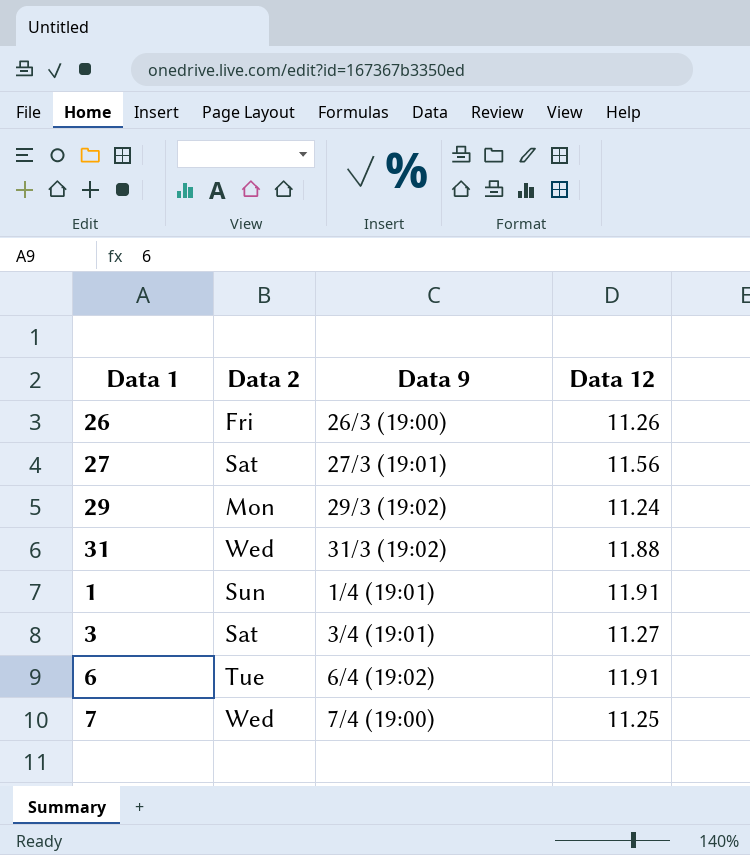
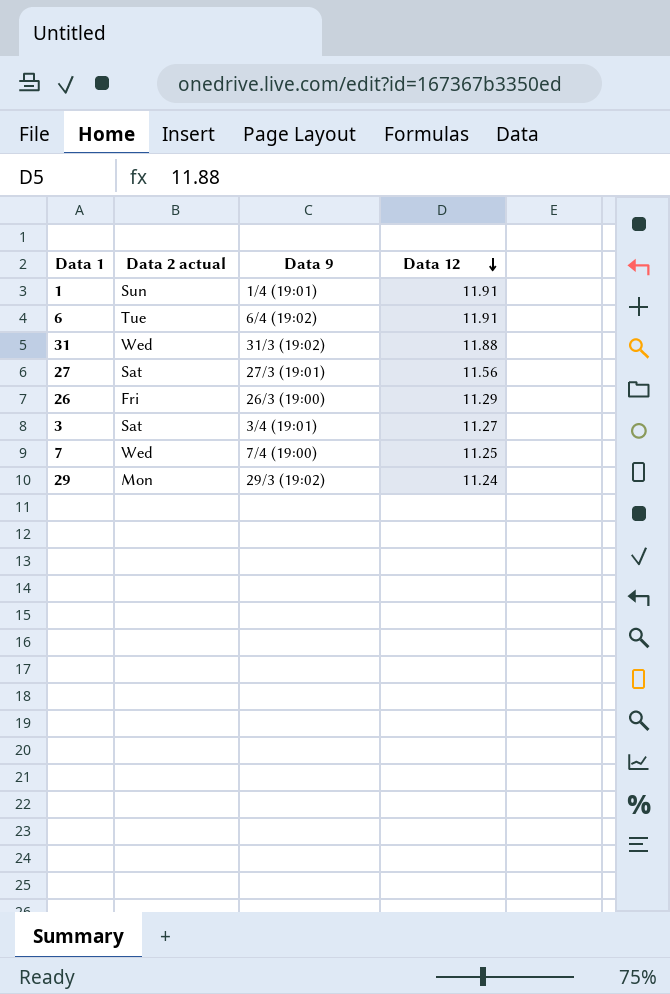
row order: none -> Data 12 descending
column name: Data 2 -> Data 2 actual
26 | Data 12: 11.26 -> 11.29

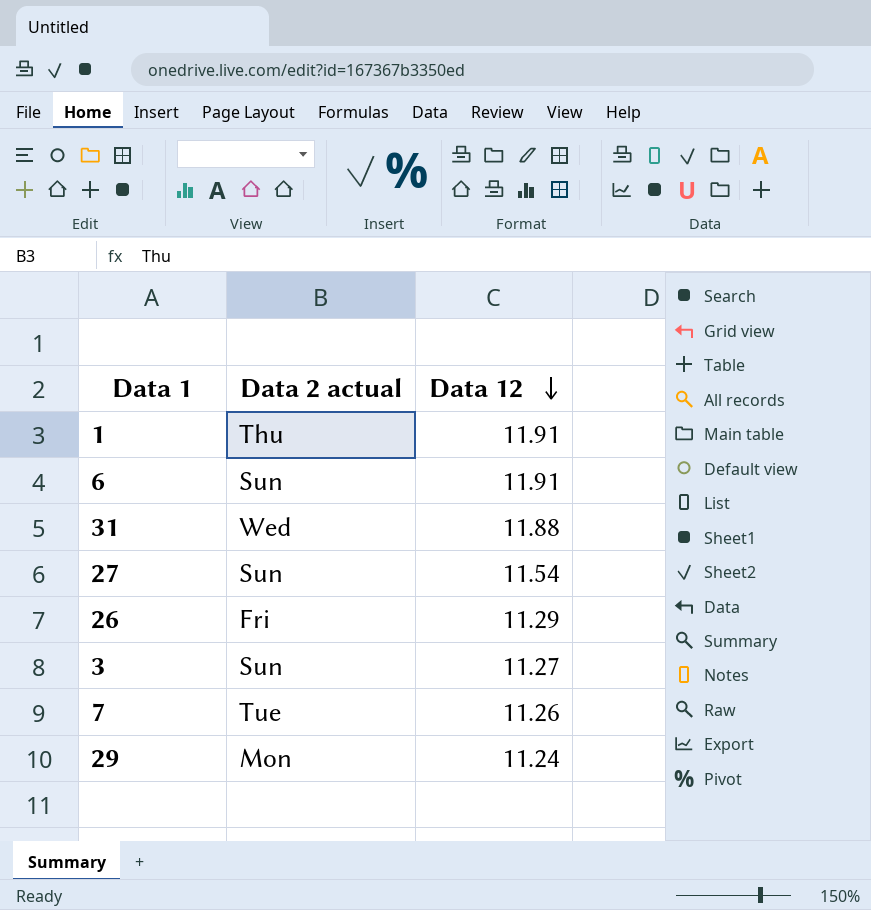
column Data 9 | position: 3 -> none
1 | Data 2 actual: Sun -> Thu
6 | Data 2 actual: Tue -> Sun
27 | Data 2 actual: Sat -> Sun
27 | Data 12: 11.56 -> 11.54
3 | Data 2 actual: Sat -> Sun
7 | Data 2 actual: Wed -> Tue
7 | Data 12: 11.25 -> 11.26

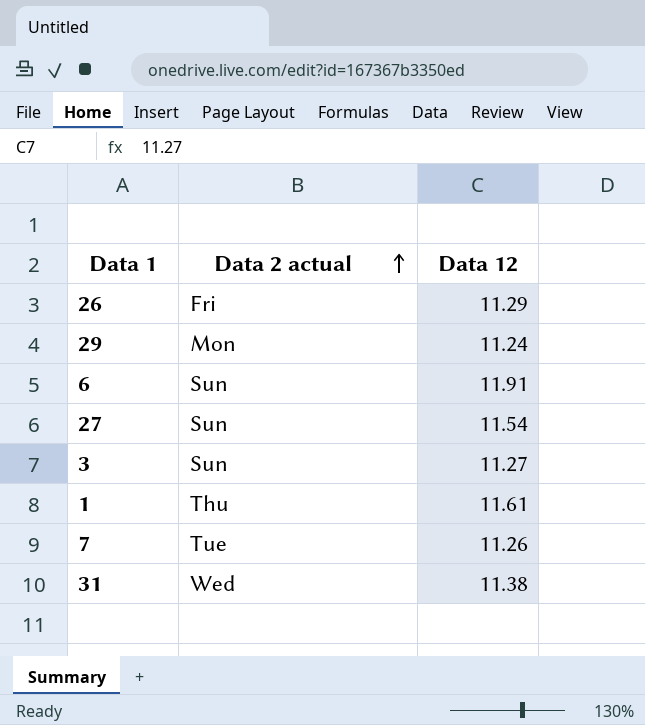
row order: Data 12 descending -> Data 2 actual ascending
1 | Data 12: 11.91 -> 11.61
31 | Data 12: 11.88 -> 11.38

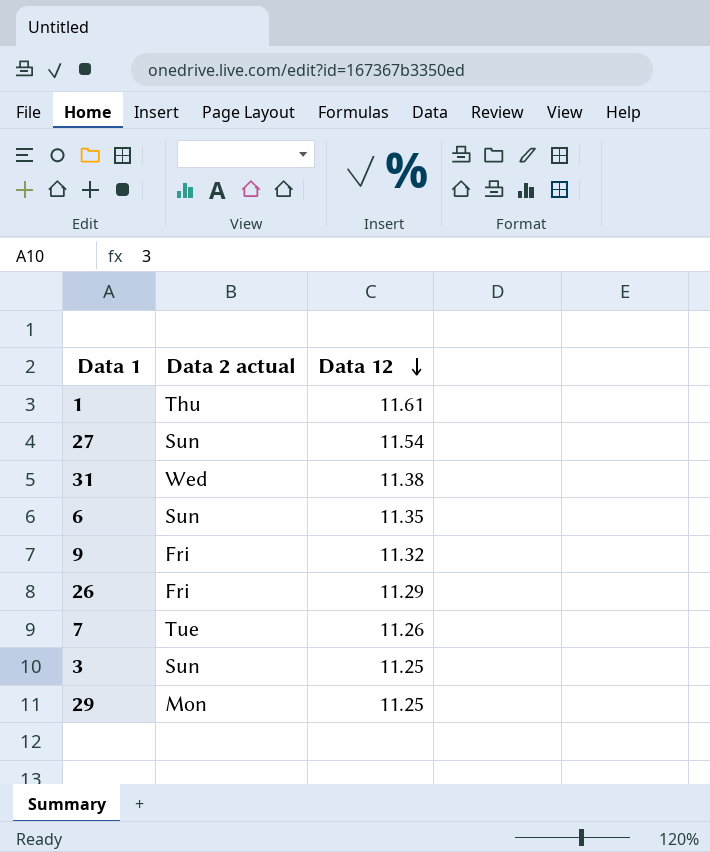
row order: Data 2 actual ascending -> Data 12 descending
6 | Data 12: 11.91 -> 11.35
row 9: none -> Fri | 11.32
3 | Data 12: 11.27 -> 11.25
29 | Data 12: 11.24 -> 11.25

